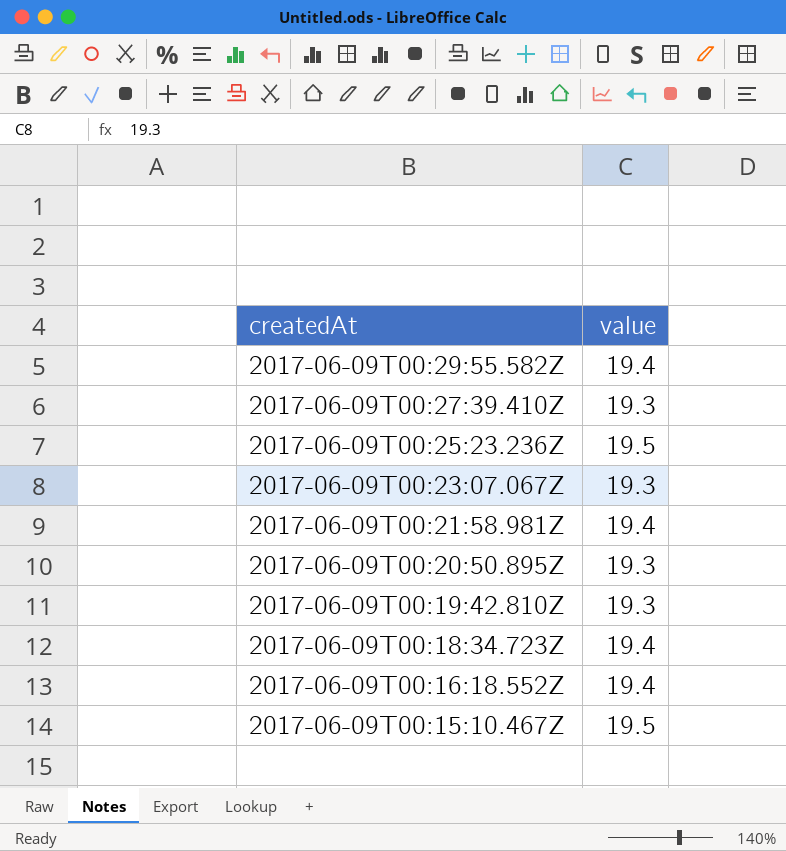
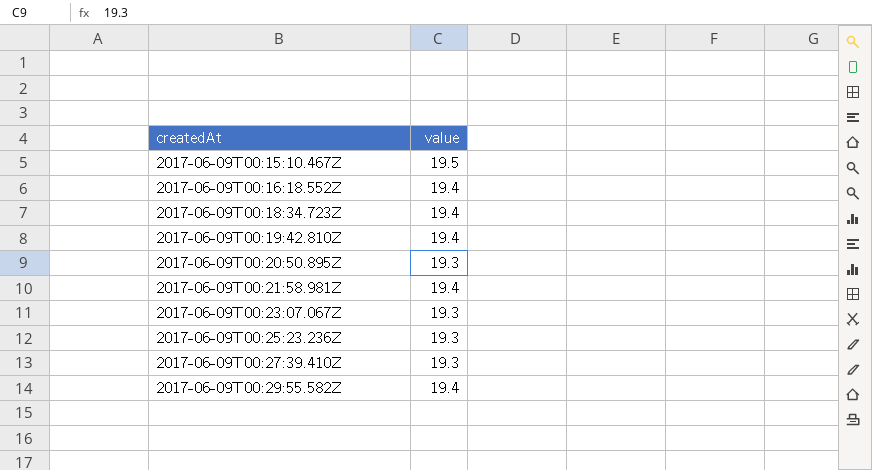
row order: createdAt descending -> createdAt ascending
2017-06-09T00:19:42.810Z | value: 19.3 -> 19.4
2017-06-09T00:25:23.236Z | value: 19.5 -> 19.3

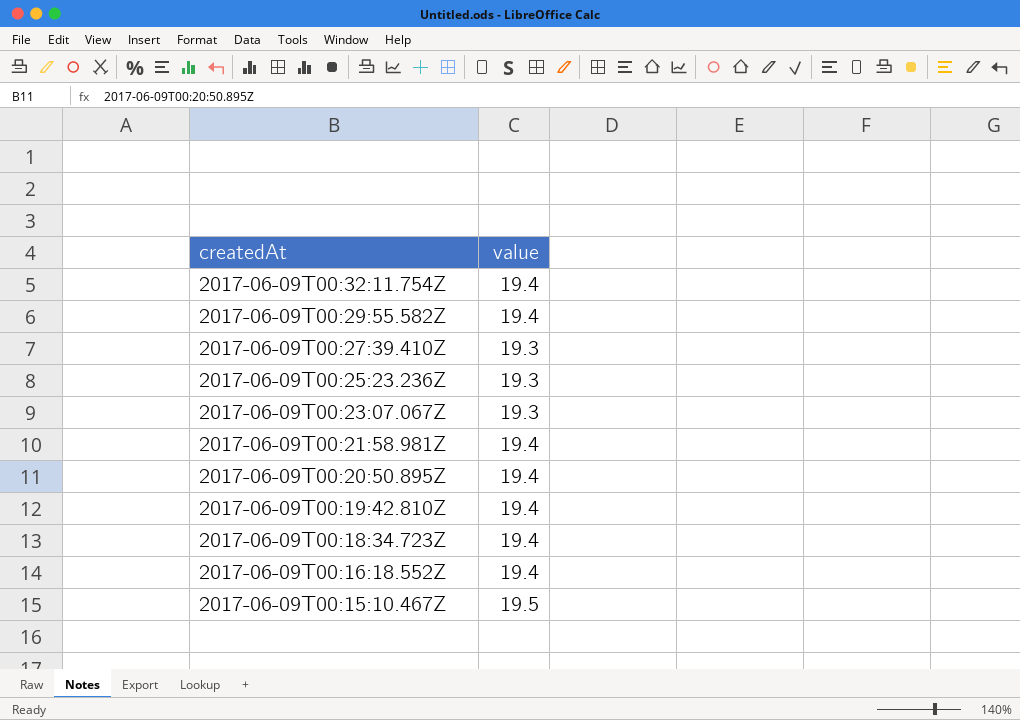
row order: createdAt ascending -> createdAt descending
row 2017-06-09T00:32:11.754Z: none -> 19.4
2017-06-09T00:20:50.895Z | value: 19.3 -> 19.4

